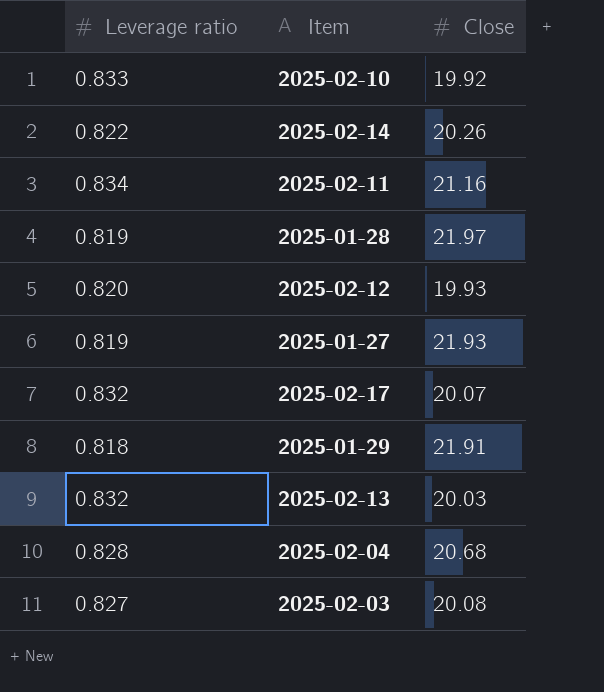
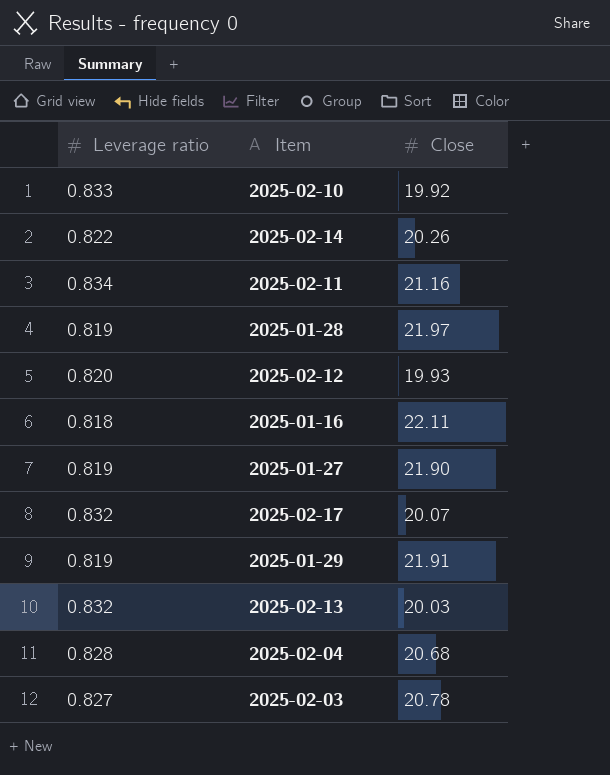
row 2025-01-16: none -> 0.818 | 22.11
2025-01-27 | Close: 21.93 -> 21.90
2025-01-29 | Leverage ratio: 0.818 -> 0.819
2025-02-03 | Close: 20.08 -> 20.78

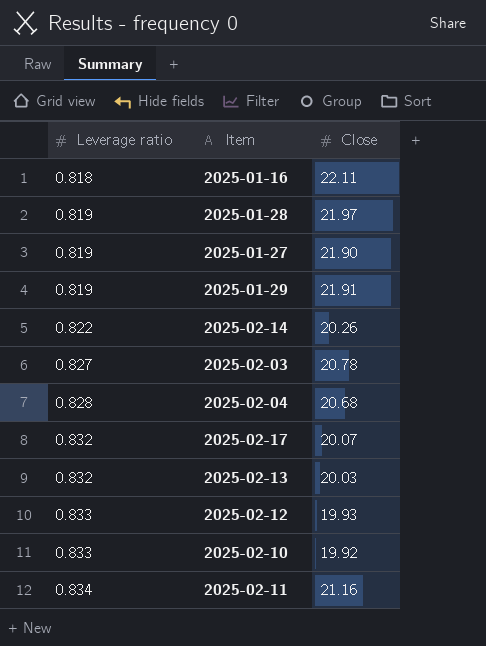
row order: none -> Leverage ratio ascending
2025-02-12 | Leverage ratio: 0.820 -> 0.833

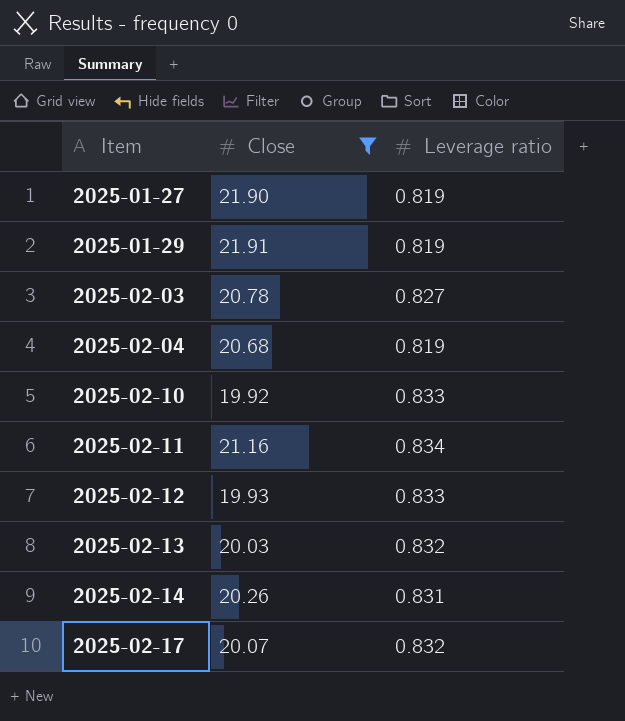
filter: none -> Close <= 21.91
row order: Leverage ratio ascending -> Item ascending
column Leverage ratio | position: 1 -> 3
2025-02-04 | Leverage ratio: 0.828 -> 0.819
2025-02-14 | Leverage ratio: 0.822 -> 0.831

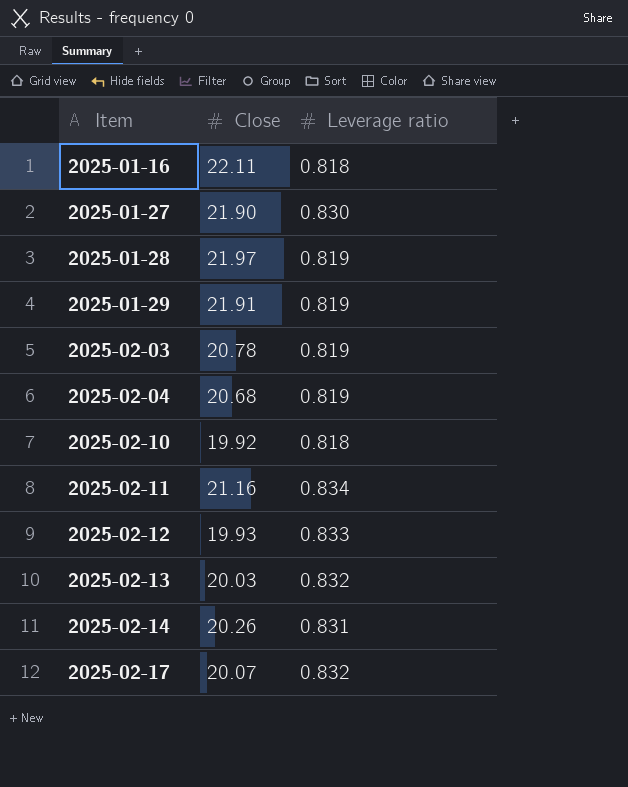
filter: Close <= 21.91 -> none
2025-01-27 | Leverage ratio: 0.819 -> 0.830
2025-02-03 | Leverage ratio: 0.827 -> 0.819
2025-02-10 | Leverage ratio: 0.833 -> 0.818

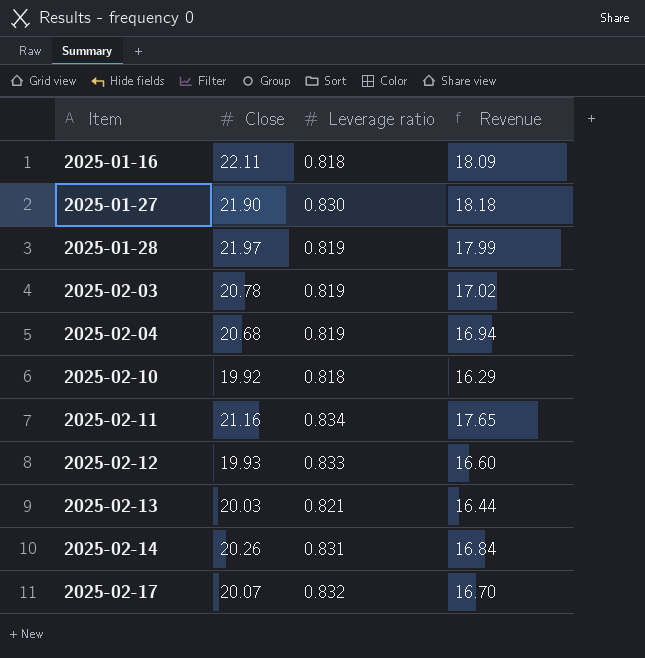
column Revenue | formula: none -> [Close] * [Leverage ratio]
row 2025-01-29: 21.91 | 0.819 -> none
2025-02-13 | Leverage ratio: 0.832 -> 0.821

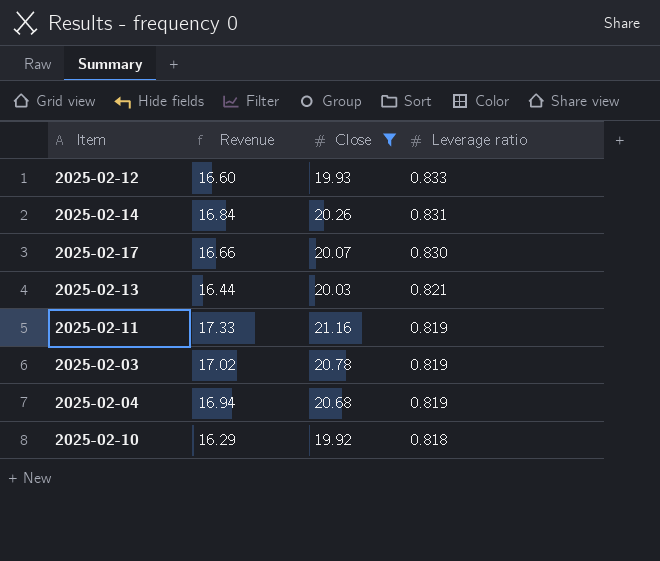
filter: none -> Close <= 21.16
row order: Item ascending -> Leverage ratio descending
column Revenue | position: 4 -> 2
2025-02-17 | Revenue: 16.70 -> 16.66
2025-02-17 | Leverage ratio: 0.832 -> 0.830
2025-02-11 | Revenue: 17.65 -> 17.33
2025-02-11 | Leverage ratio: 0.834 -> 0.819

